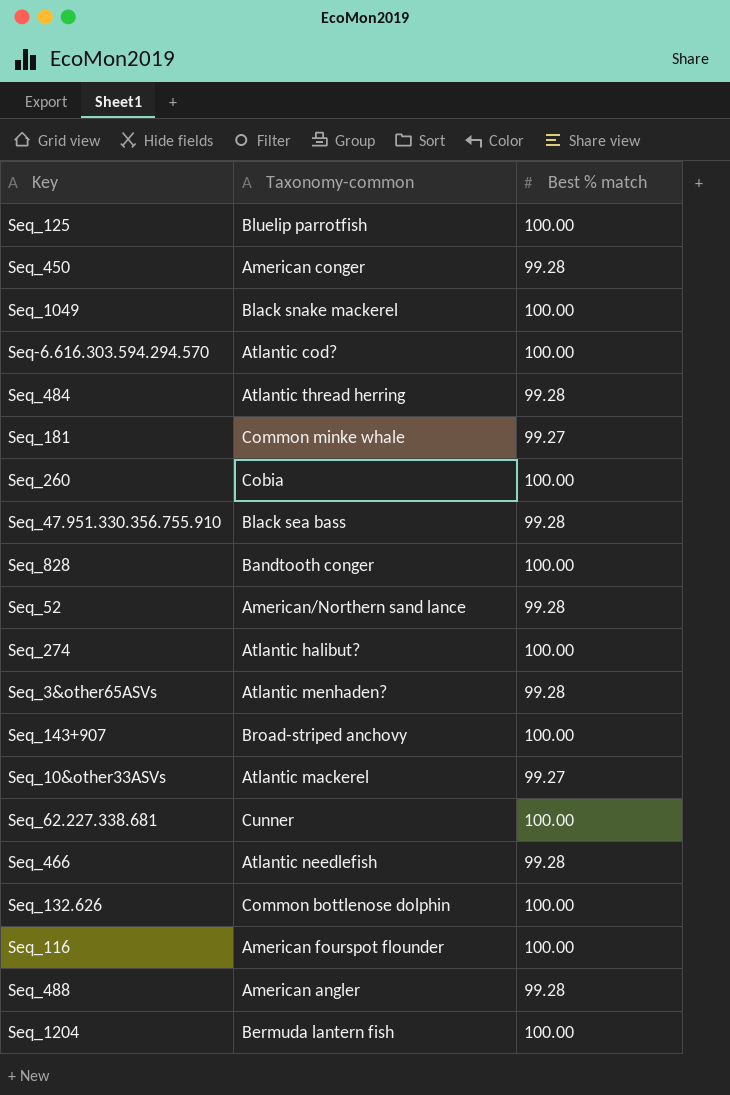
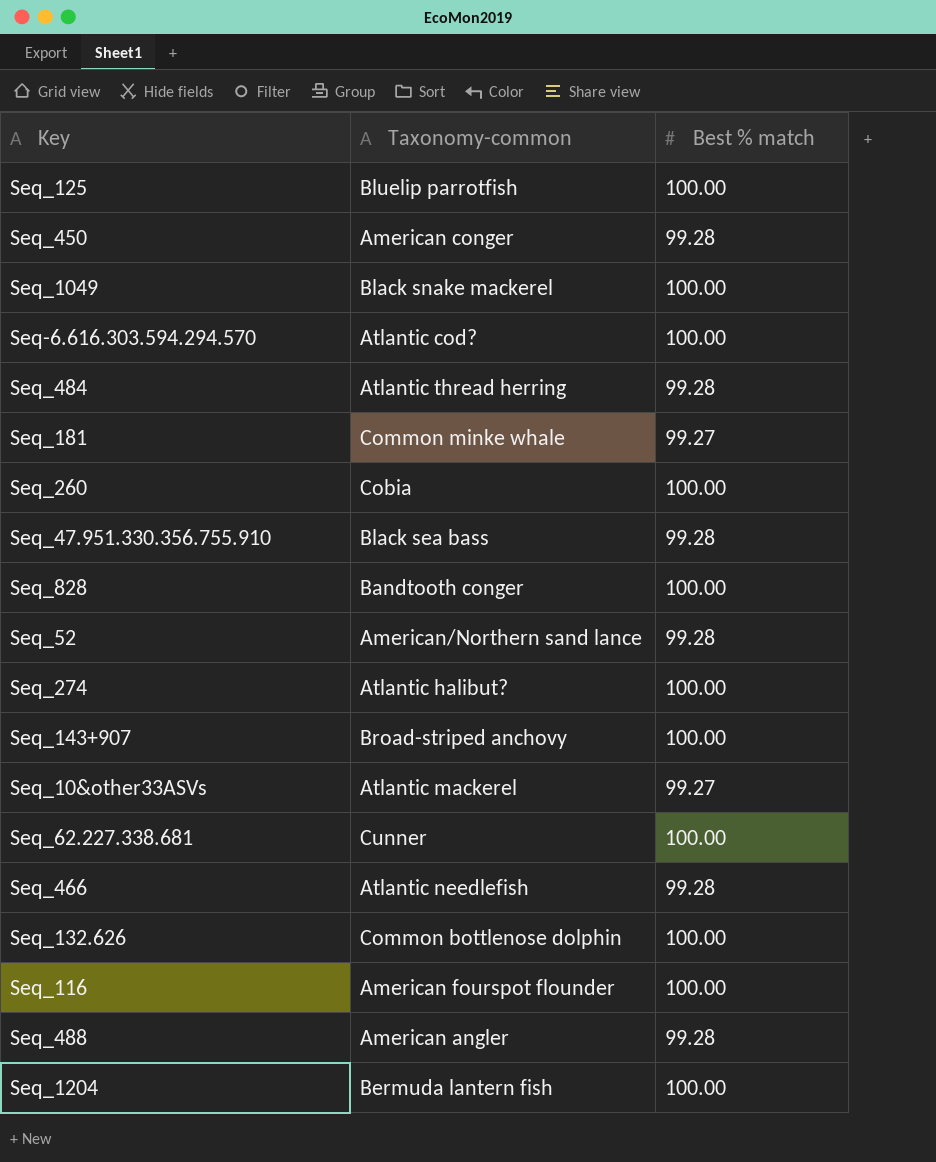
row Seq_3&other65ASVs: Atlantic menhaden? | 99.28 -> none

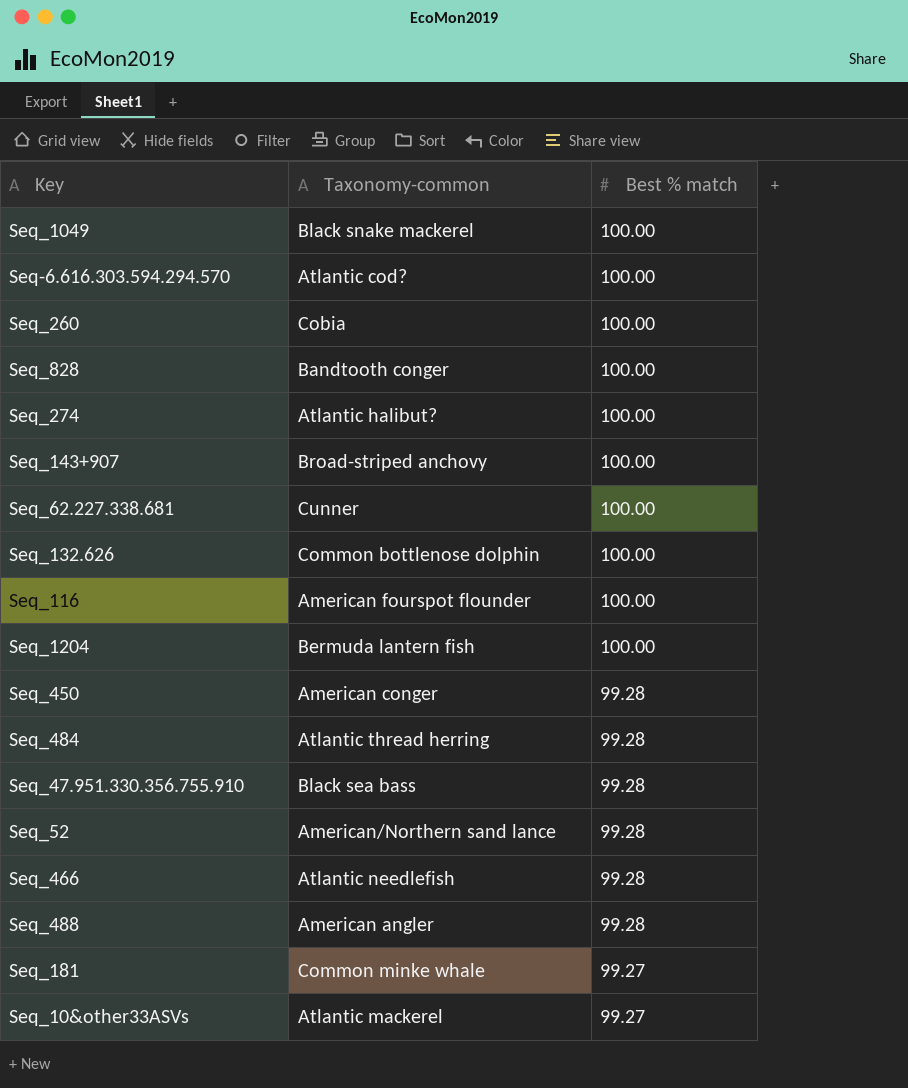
row order: none -> Best % match descending
row Seq_125: Bluelip parrotfish | 100.00 -> none

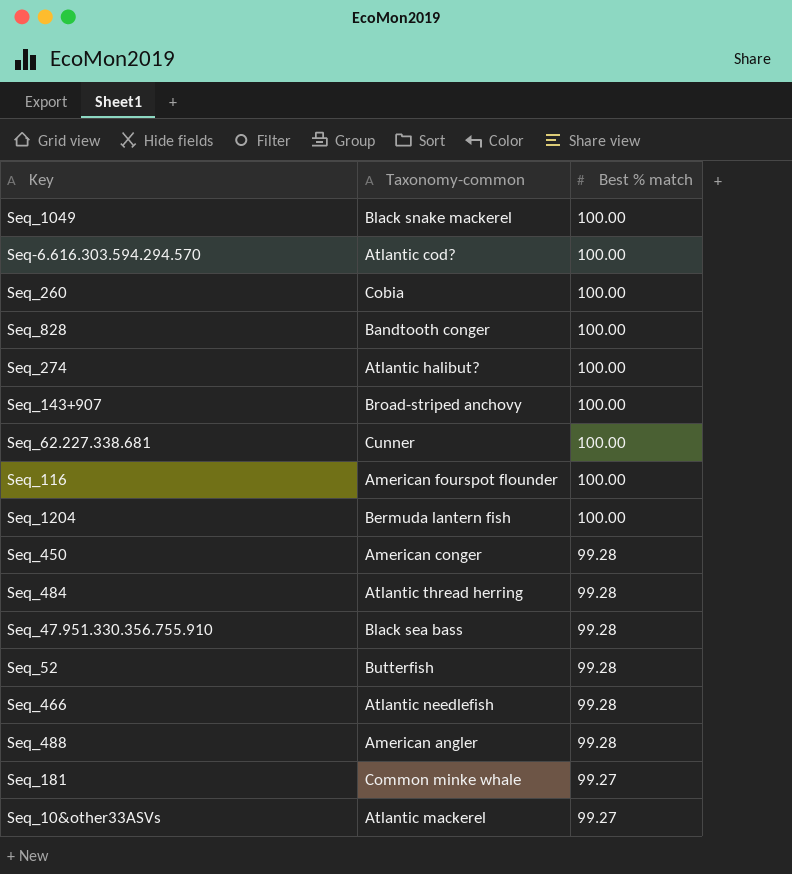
row Seq_132.626: Common bottlenose dolphin | 100.00 -> none
Seq_52 | Taxonomy-common: American/Northern sand lance -> Butterfish

